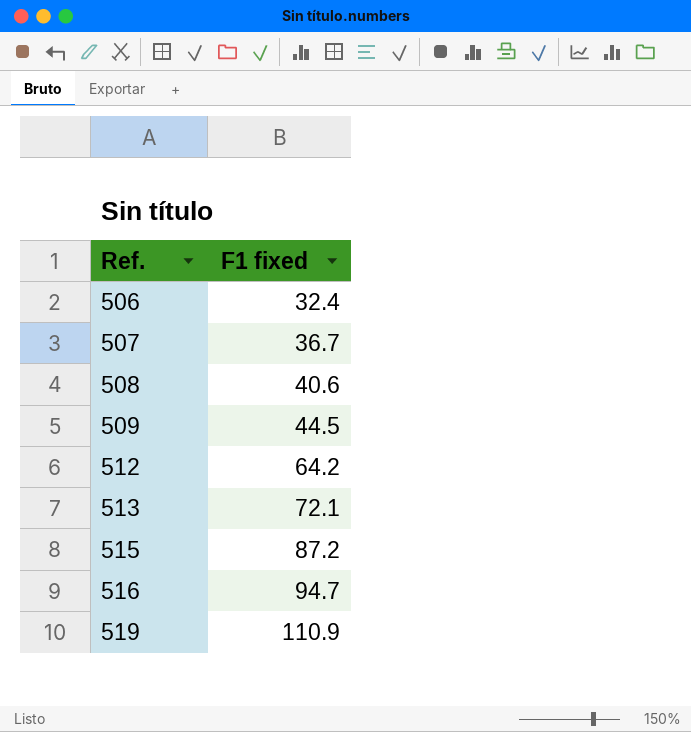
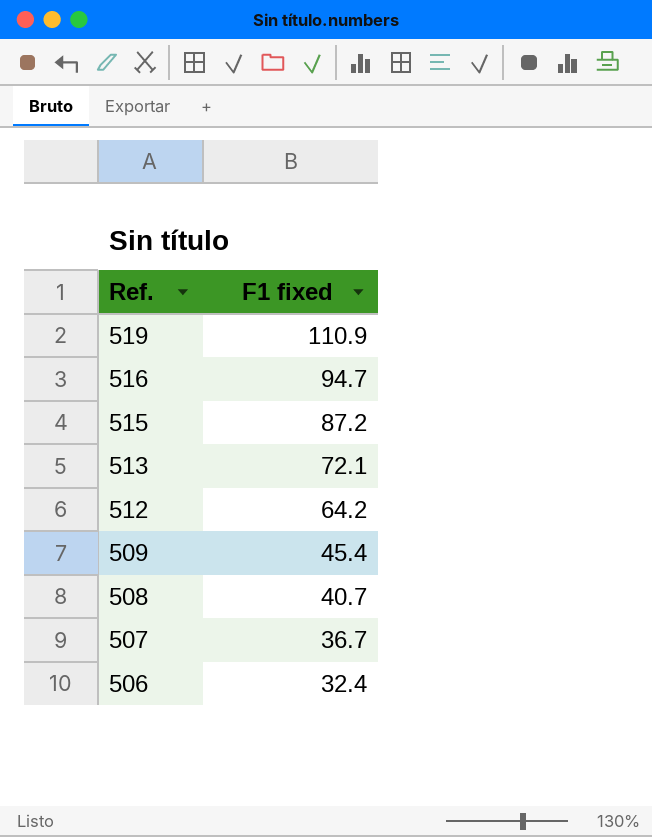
row order: Ref. ascending -> Ref. descending
509 | F1 fixed: 44.5 -> 45.4
508 | F1 fixed: 40.6 -> 40.7

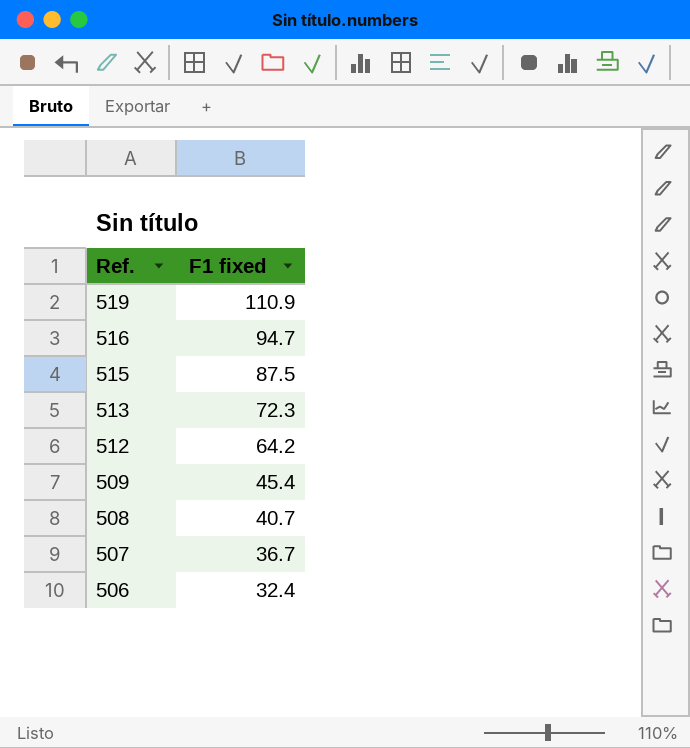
515 | F1 fixed: 87.2 -> 87.5
513 | F1 fixed: 72.1 -> 72.3

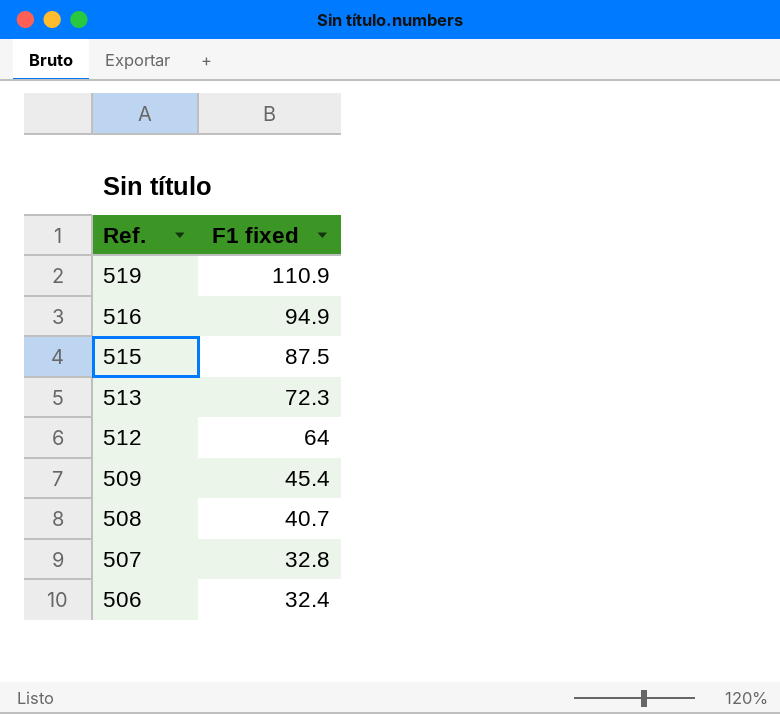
516 | F1 fixed: 94.7 -> 94.9
512 | F1 fixed: 64.2 -> 64
507 | F1 fixed: 36.7 -> 32.8

